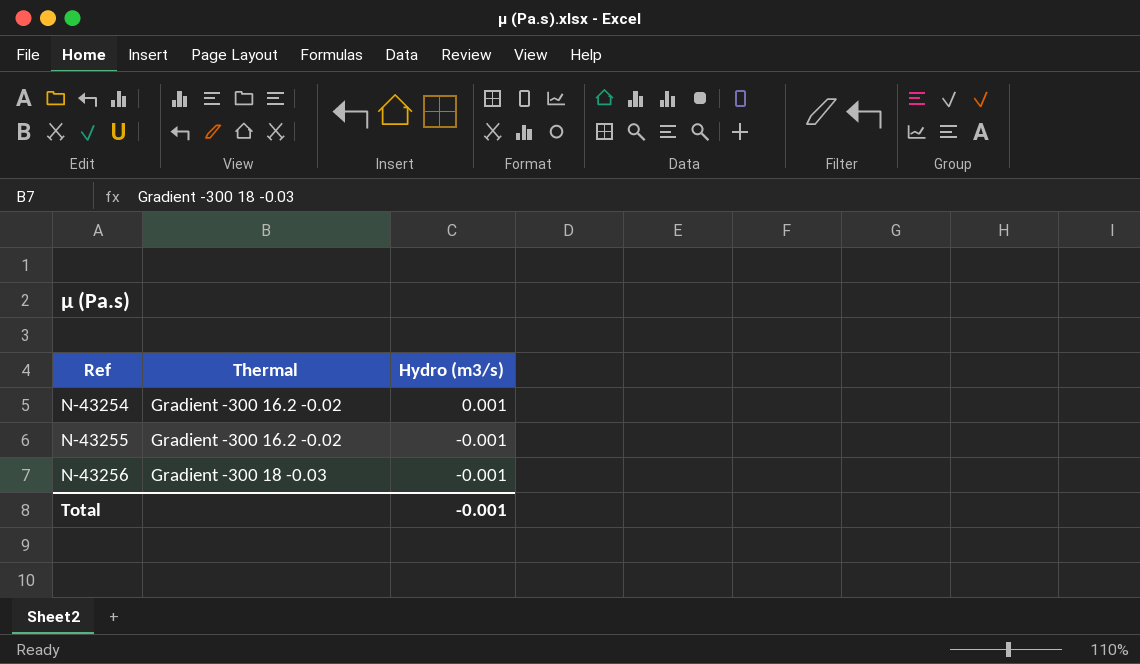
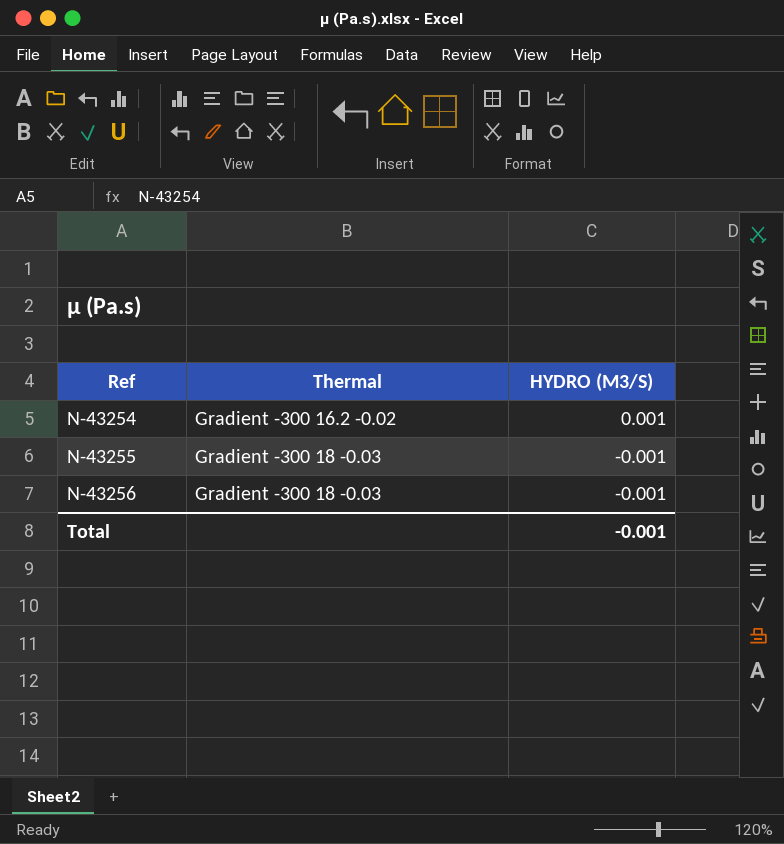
column name: Hydro (m3/s) -> HYDRO (M3/S)
N-43255 | Thermal: Gradient -300 16.2 -0.02 -> Gradient -300 18 -0.03

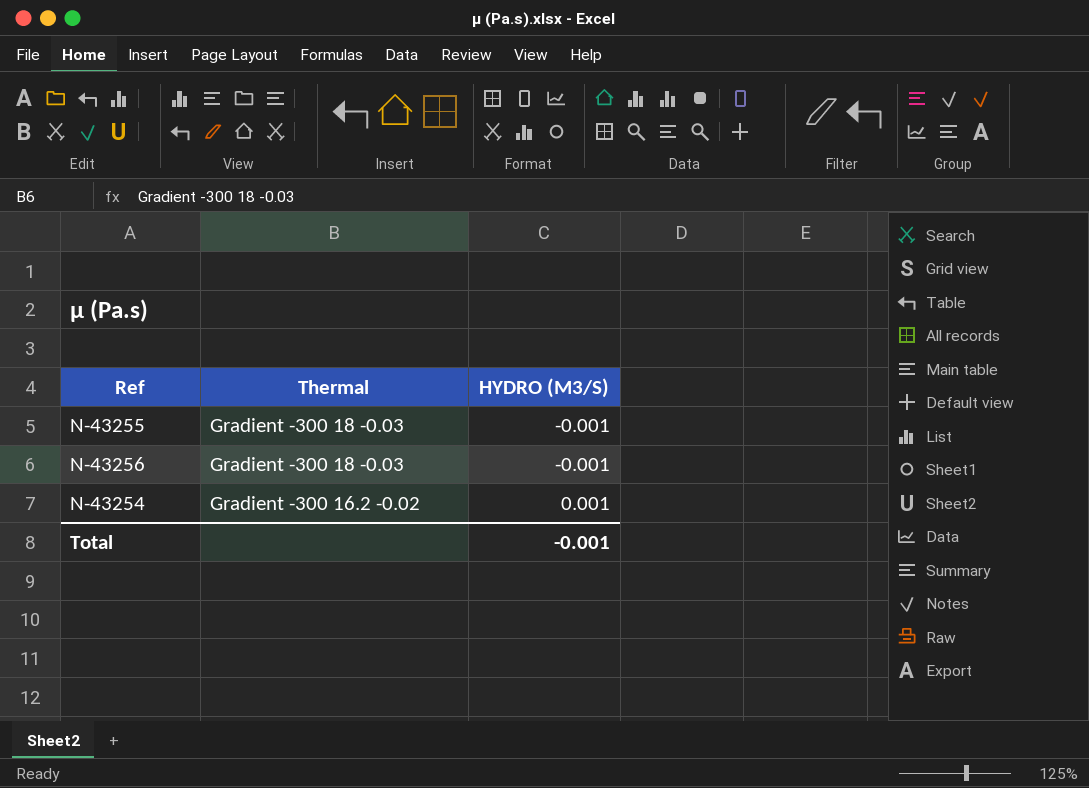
row order: Ref ascending -> Thermal descending

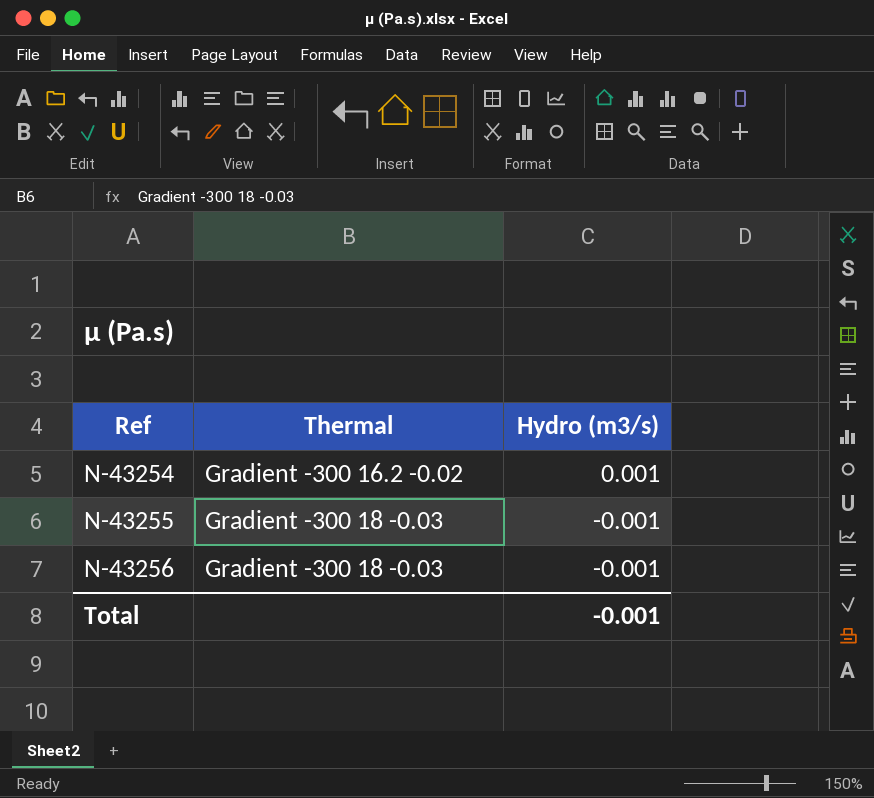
row order: Thermal descending -> Ref ascending
column name: HYDRO (M3/S) -> Hydro (m3/s)

